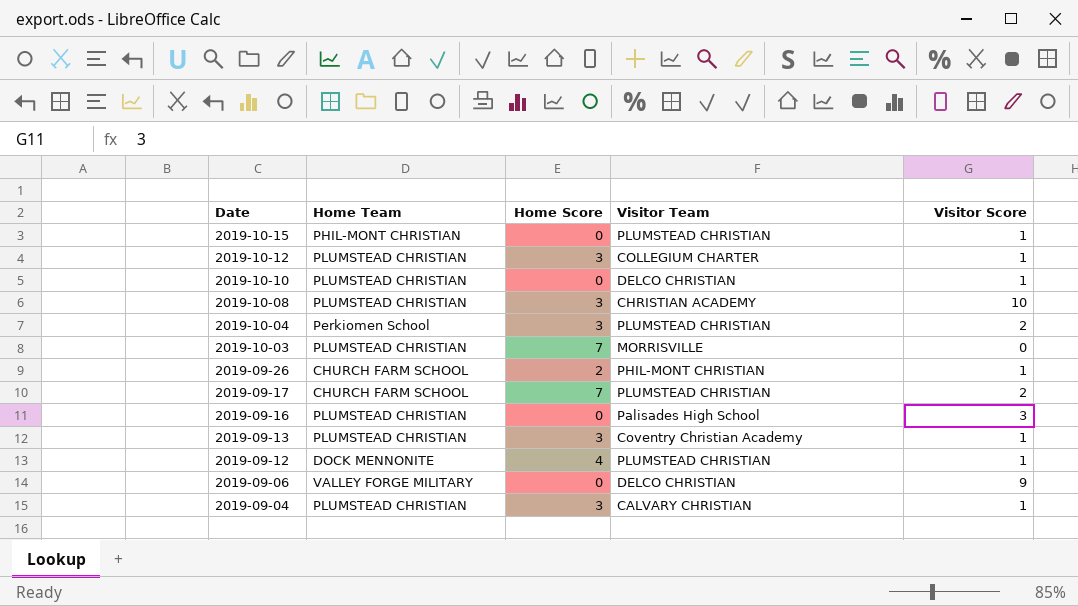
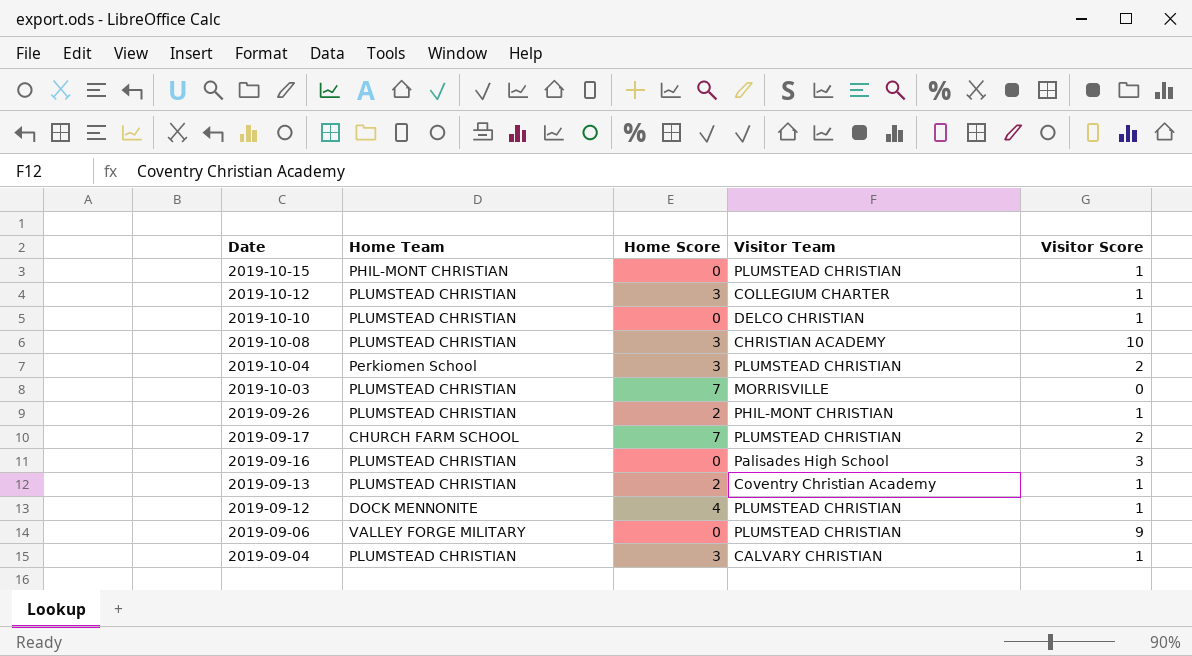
2019-09-26 | Home Team: CHURCH FARM SCHOOL -> PLUMSTEAD CHRISTIAN
2019-09-13 | Home Score: 3 -> 2
2019-09-06 | Visitor Team: DELCO CHRISTIAN -> PLUMSTEAD CHRISTIAN

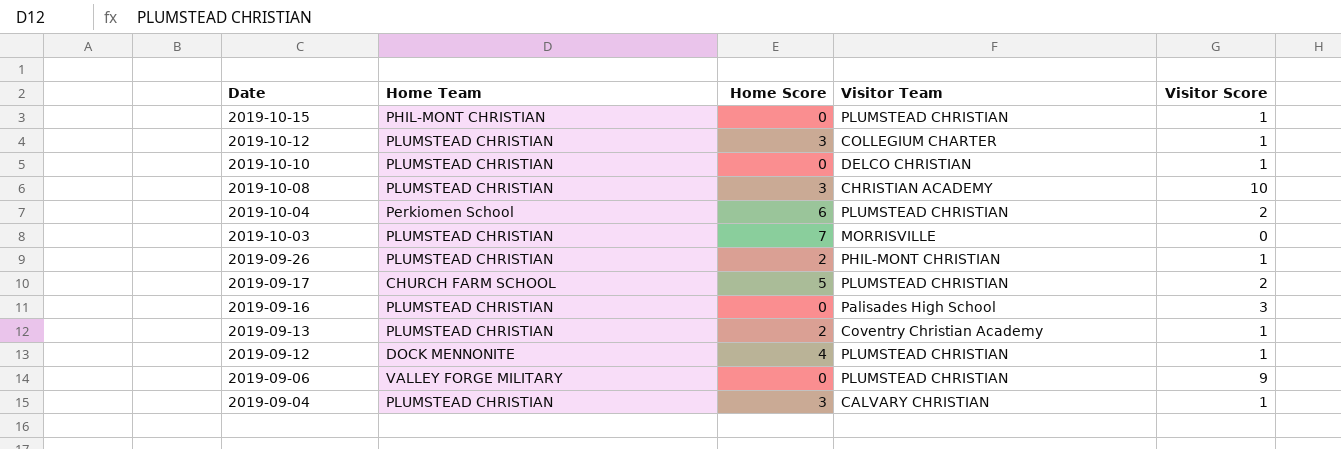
2019-10-04 | Home Score: 3 -> 6
2019-09-17 | Home Score: 7 -> 5

